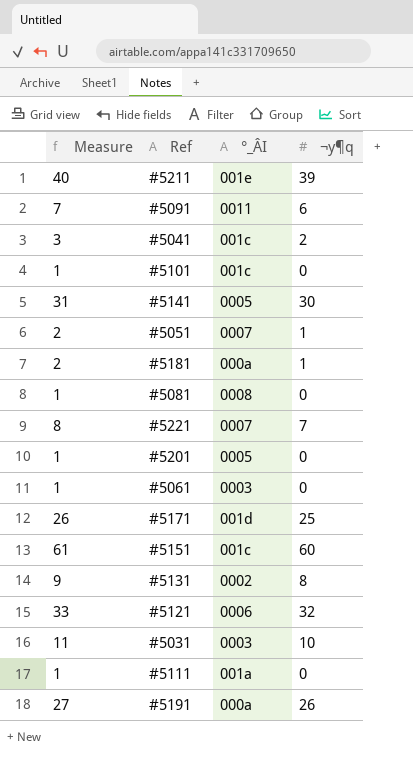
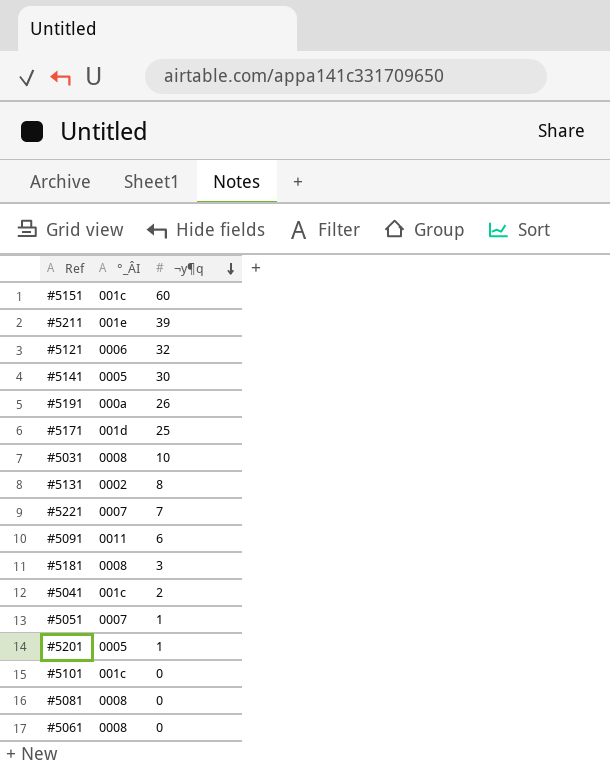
row order: none -> ¬y¶q descending
column Measure | formula: [¬y¶q] + 1 -> none
row #5111: 1 | 001a | 0 -> none
#5031 | °_ÂI: 0003 -> 0008
#5181 | °_ÂI: 000a -> 0008
#5181 | ¬y¶q: 1 -> 3
#5201 | ¬y¶q: 0 -> 1
#5061 | °_ÂI: 0003 -> 0008

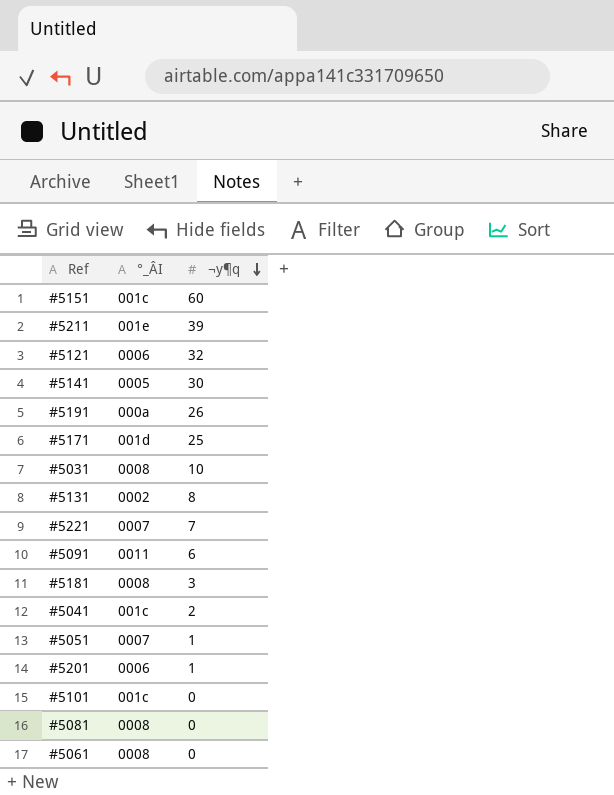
#5201 | °_ÂI: 0005 -> 0006

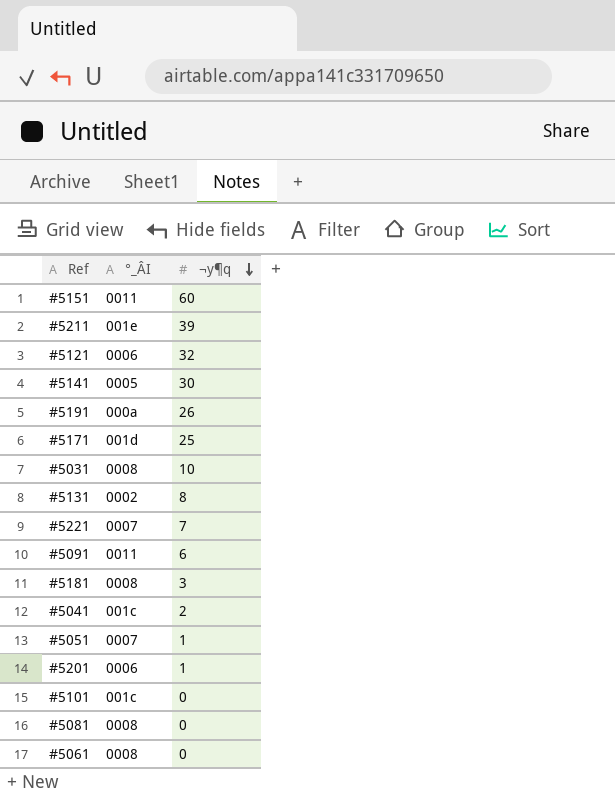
#5151 | °_ÂI: 001c -> 0011

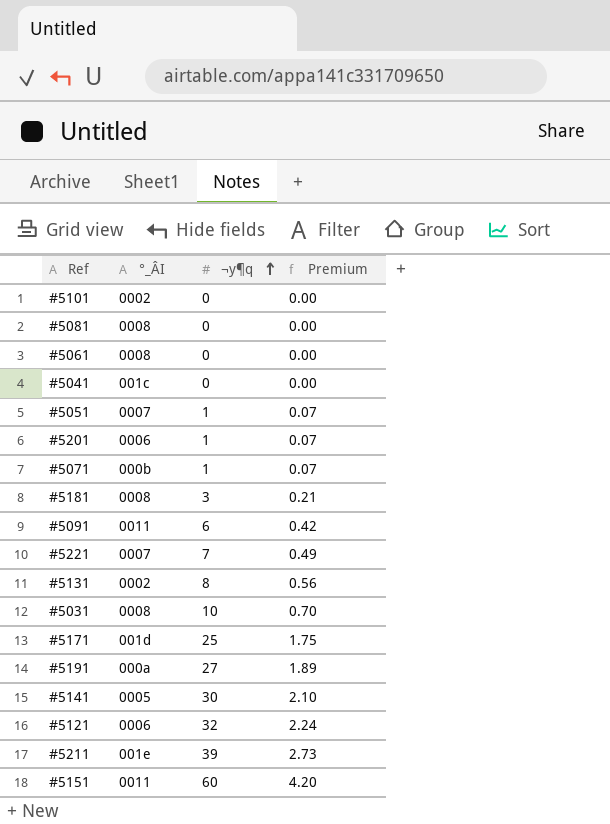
row order: ¬y¶q descending -> ¬y¶q ascending
column Premium | formula: none -> [¬y¶q] * 0.07
#5101 | °_ÂI: 001c -> 0002
#5041 | ¬y¶q: 2 -> 0
row #5071: none -> 000b | 1 | 0.07
#5191 | ¬y¶q: 26 -> 27

